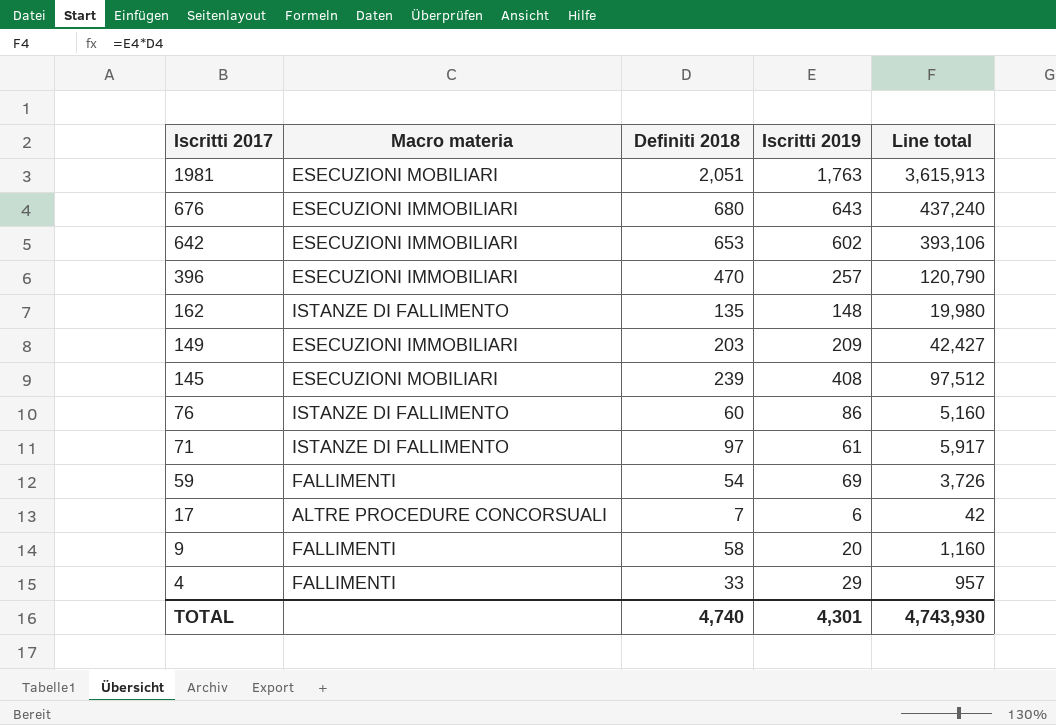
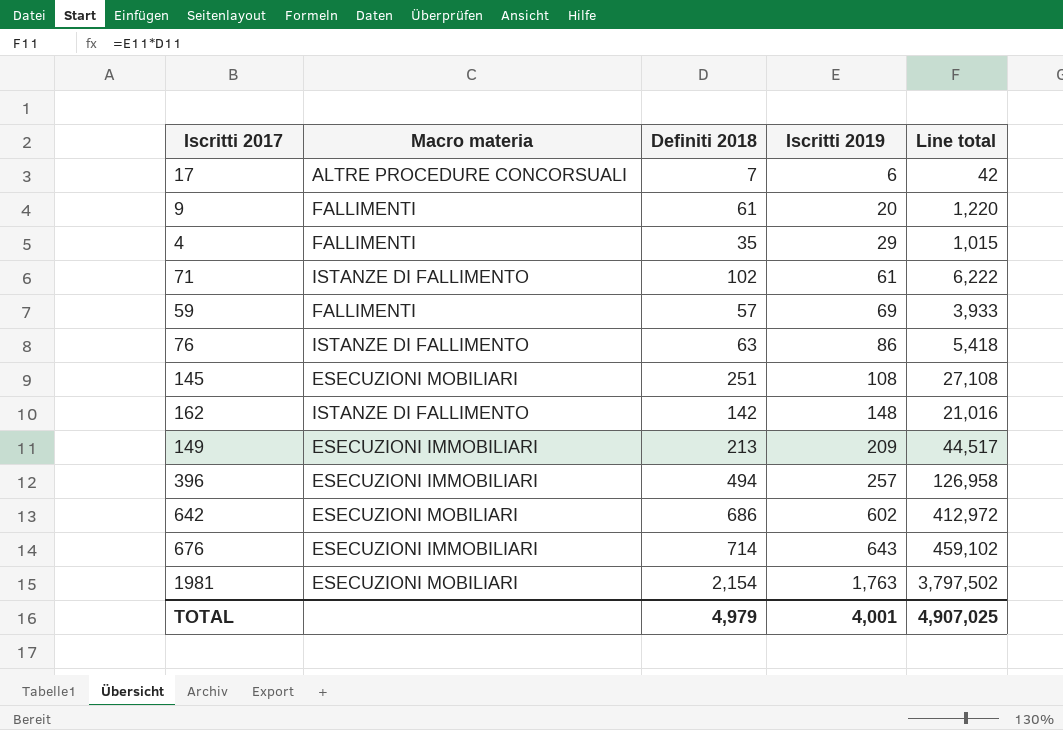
row order: Iscritti 2017 descending -> Iscritti 2019 ascending
9 | Definiti 2018: 58 -> 61
9 | Line total: 1,160 -> 1,220
4 | Definiti 2018: 33 -> 35
4 | Line total: 957 -> 1,015
71 | Definiti 2018: 97 -> 102
71 | Line total: 5,917 -> 6,222
59 | Definiti 2018: 54 -> 57
59 | Line total: 3,726 -> 3,933
76 | Definiti 2018: 60 -> 63
76 | Line total: 5,160 -> 5,418
145 | Definiti 2018: 239 -> 251
145 | Iscritti 2019: 408 -> 108
145 | Line total: 97,512 -> 27,108
162 | Definiti 2018: 135 -> 142
162 | Line total: 19,980 -> 21,016
149 | Definiti 2018: 203 -> 213
149 | Line total: 42,427 -> 44,517
396 | Definiti 2018: 470 -> 494
396 | Line total: 120,790 -> 126,958
642 | Macro materia: ESECUZIONI IMMOBILIARI -> ESECUZIONI MOBILIARI
642 | Definiti 2018: 653 -> 686
642 | Line total: 393,106 -> 412,972
676 | Definiti 2018: 680 -> 714
676 | Line total: 437,240 -> 459,102
1981 | Definiti 2018: 2,051 -> 2,154
1981 | Line total: 3,615,913 -> 3,797,502
TOTAL | Definiti 2018: 4,740 -> 4,979
TOTAL | Iscritti 2019: 4,301 -> 4,001
TOTAL | Line total: 4,743,930 -> 4,907,025

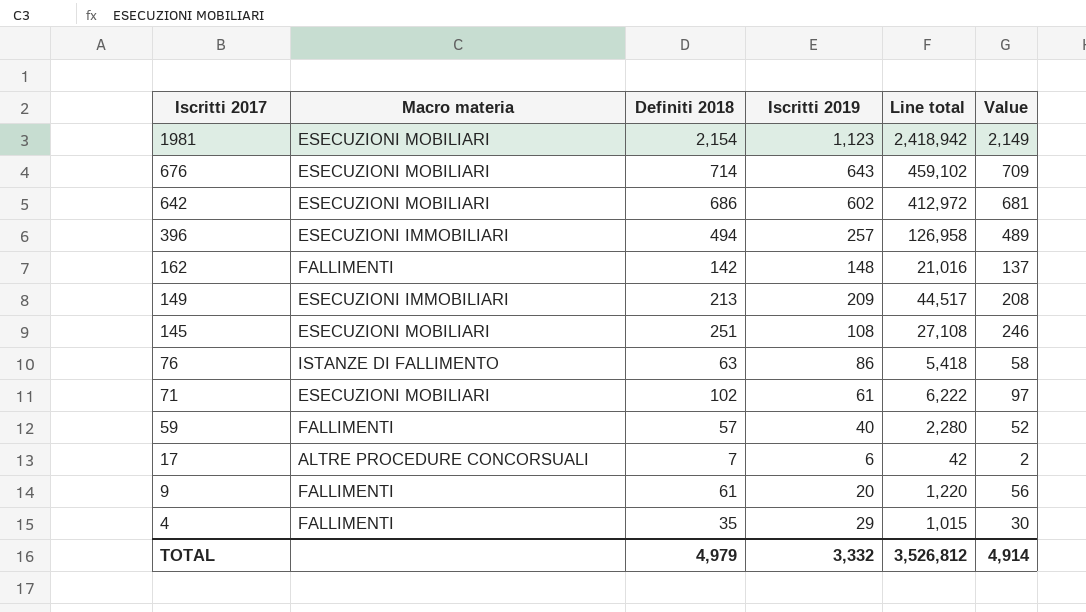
row order: Iscritti 2019 ascending -> Iscritti 2017 descending
column Value | formula: none -> [Definiti 2018] - 5
1981 | Iscritti 2019: 1,763 -> 1,123
1981 | Line total: 3,797,502 -> 2,418,942
676 | Macro materia: ESECUZIONI IMMOBILIARI -> ESECUZIONI MOBILIARI
162 | Macro materia: ISTANZE DI FALLIMENTO -> FALLIMENTI
71 | Macro materia: ISTANZE DI FALLIMENTO -> ESECUZIONI MOBILIARI
59 | Iscritti 2019: 69 -> 40
59 | Line total: 3,933 -> 2,280
TOTAL | Iscritti 2019: 4,001 -> 3,332
TOTAL | Line total: 4,907,025 -> 3,526,812

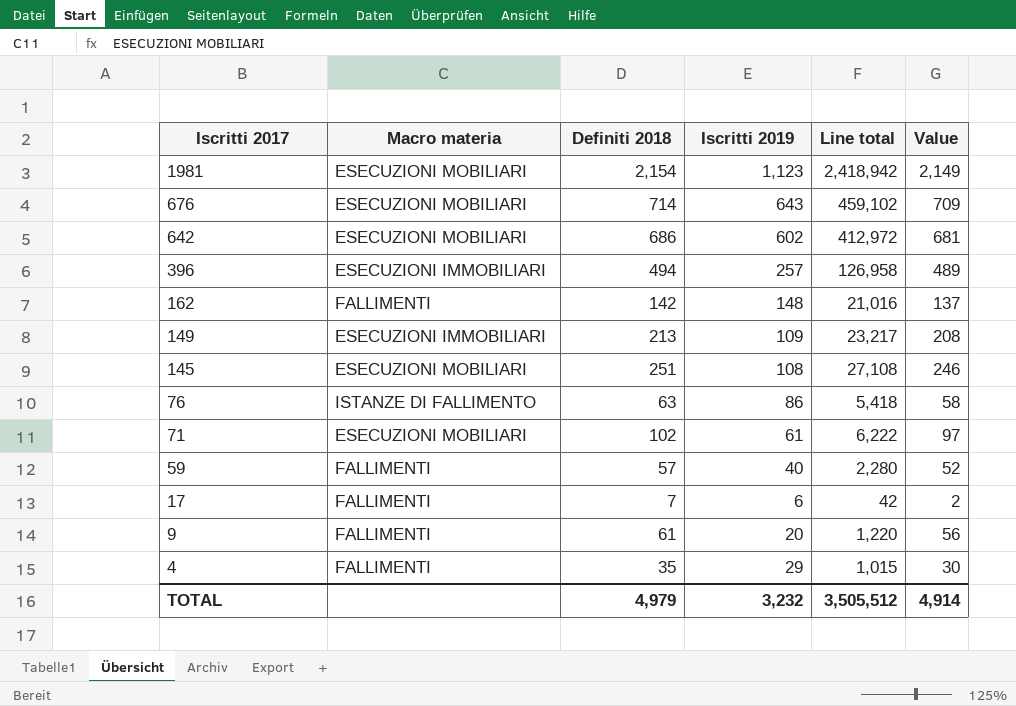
149 | Iscritti 2019: 209 -> 109
149 | Line total: 44,517 -> 23,217
17 | Macro materia: ALTRE PROCEDURE CONCORSUALI -> FALLIMENTI
TOTAL | Iscritti 2019: 3,332 -> 3,232
TOTAL | Line total: 3,526,812 -> 3,505,512

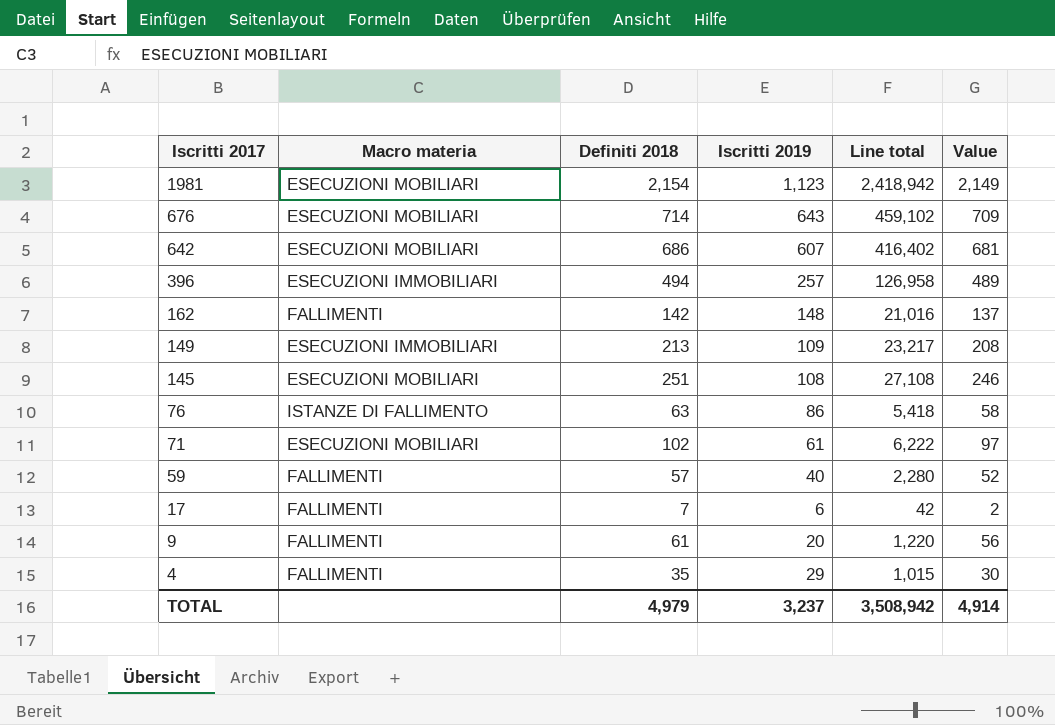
642 | Iscritti 2019: 602 -> 607
642 | Line total: 412,972 -> 416,402
TOTAL | Iscritti 2019: 3,232 -> 3,237
TOTAL | Line total: 3,505,512 -> 3,508,942

